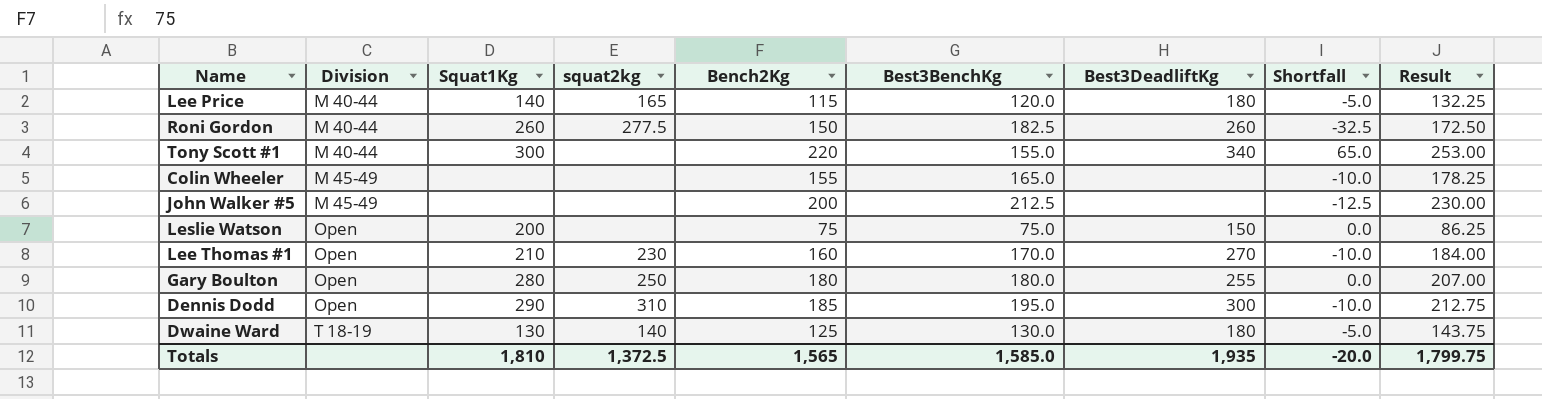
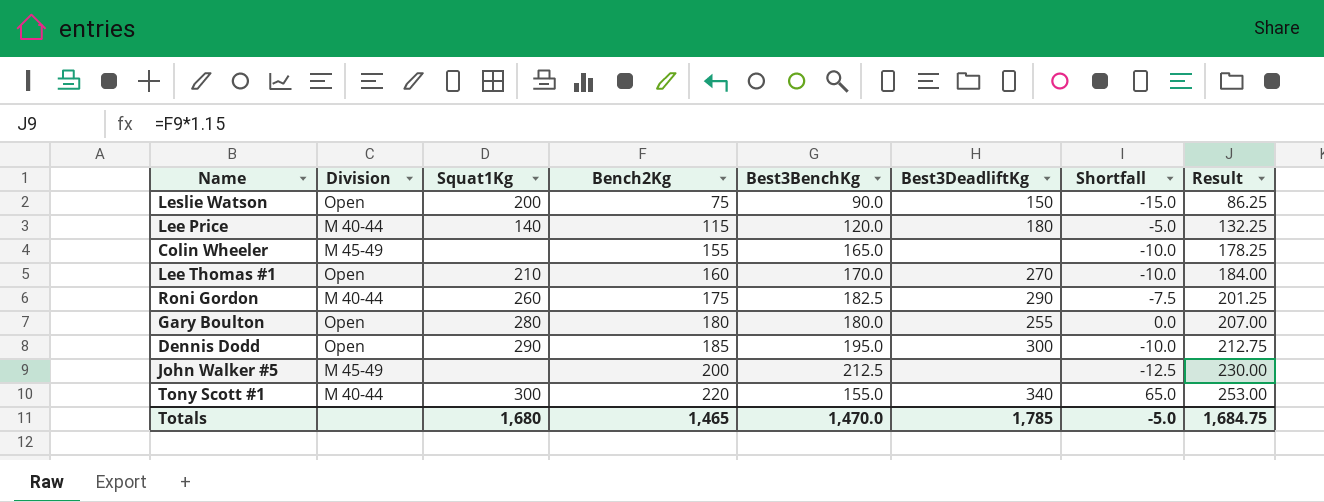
row order: Division ascending -> Bench2Kg ascending
column squat2kg | position: 4 -> none
row Dwaine Ward: T 18-19 | 130 | 140 | 125 | 130.0 | 180 | -5.0 | 143.75 -> none
Leslie Watson | Best3BenchKg: 75.0 -> 90.0
Leslie Watson | Shortfall: 0.0 -> -15.0
Roni Gordon | Bench2Kg: 150 -> 175
Roni Gordon | Best3DeadliftKg: 260 -> 290
Roni Gordon | Shortfall: -32.5 -> -7.5
Roni Gordon | Result: 172.50 -> 201.25
Totals | Squat1Kg: 1,810 -> 1,680
Totals | Bench2Kg: 1,565 -> 1,465
Totals | Best3BenchKg: 1,585.0 -> 1,470.0
Totals | Best3DeadliftKg: 1,935 -> 1,785
Totals | Shortfall: -20.0 -> -5.0
Totals | Result: 1,799.75 -> 1,684.75

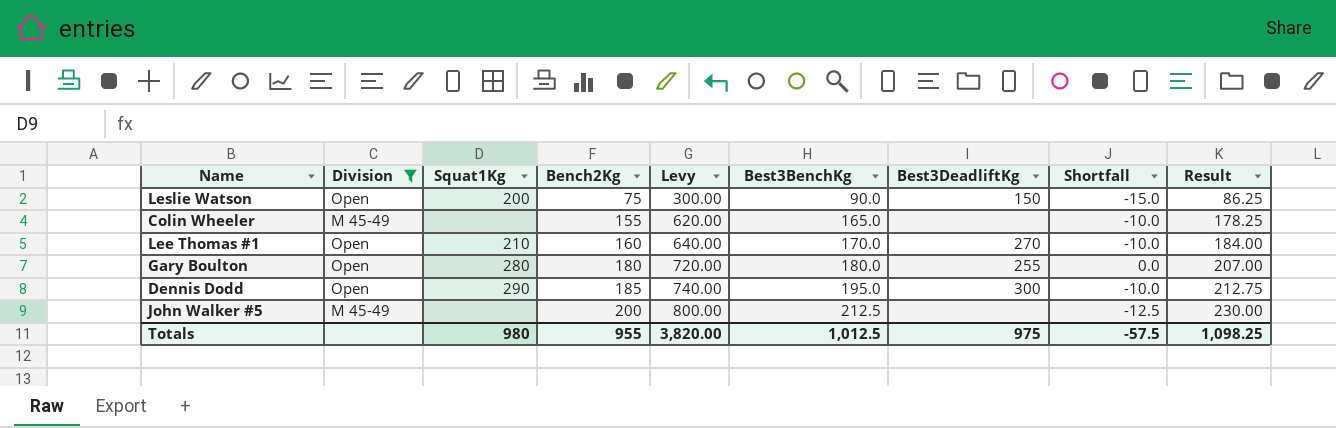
filter: none -> Division != M 40-44
column Levy | formula: none -> [Bench2Kg] * 4
Totals | Squat1Kg: 1,680 -> 980
Totals | Bench2Kg: 1,465 -> 955
Totals | Best3BenchKg: 1,470.0 -> 1,012.5
Totals | Best3DeadliftKg: 1,785 -> 975
Totals | Shortfall: -5.0 -> -57.5
Totals | Result: 1,684.75 -> 1,098.25

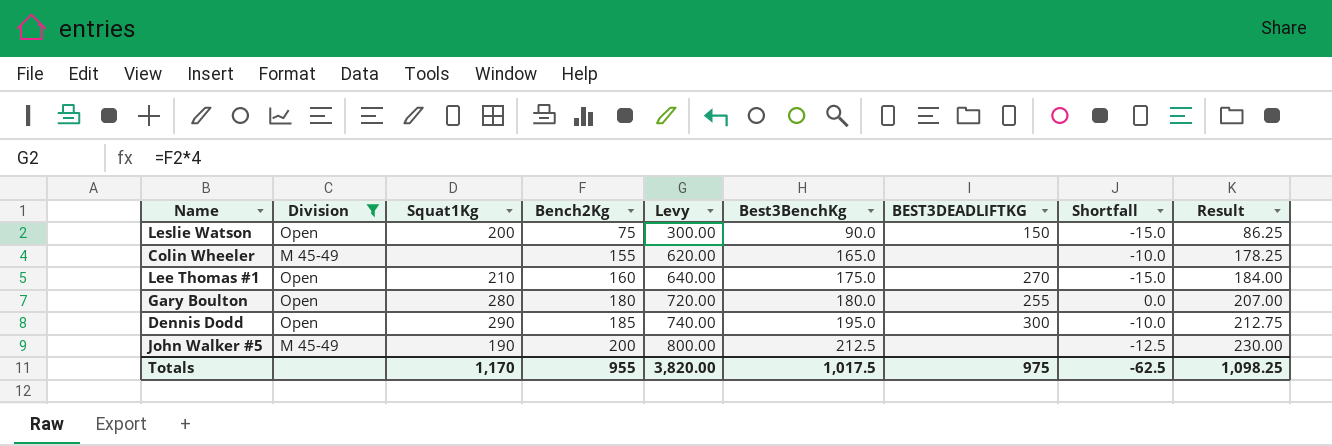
column name: Best3DeadliftKg -> BEST3DEADLIFTKG
Lee Thomas #1 | Best3BenchKg: 170.0 -> 175.0
Lee Thomas #1 | Shortfall: -10.0 -> -15.0
John Walker #5 | Squat1Kg: none -> 190
Totals | Squat1Kg: 980 -> 1,170
Totals | Best3BenchKg: 1,012.5 -> 1,017.5
Totals | Shortfall: -57.5 -> -62.5

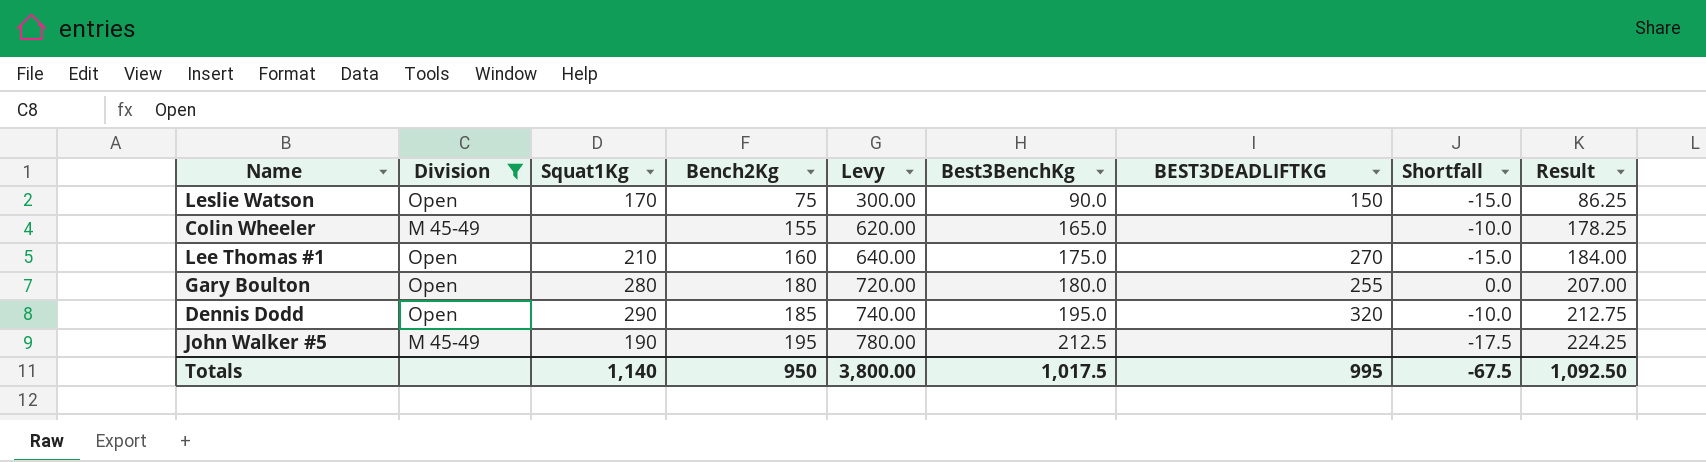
Leslie Watson | Squat1Kg: 200 -> 170
Dennis Dodd | BEST3DEADLIFTKG: 300 -> 320
John Walker #5 | Bench2Kg: 200 -> 195
John Walker #5 | Levy: 800.00 -> 780.00
John Walker #5 | Shortfall: -12.5 -> -17.5
John Walker #5 | Result: 230.00 -> 224.25
Totals | Squat1Kg: 1,170 -> 1,140
Totals | Bench2Kg: 955 -> 950
Totals | Levy: 3,820.00 -> 3,800.00
Totals | BEST3DEADLIFTKG: 975 -> 995
Totals | Shortfall: -62.5 -> -67.5
Totals | Result: 1,098.25 -> 1,092.50

